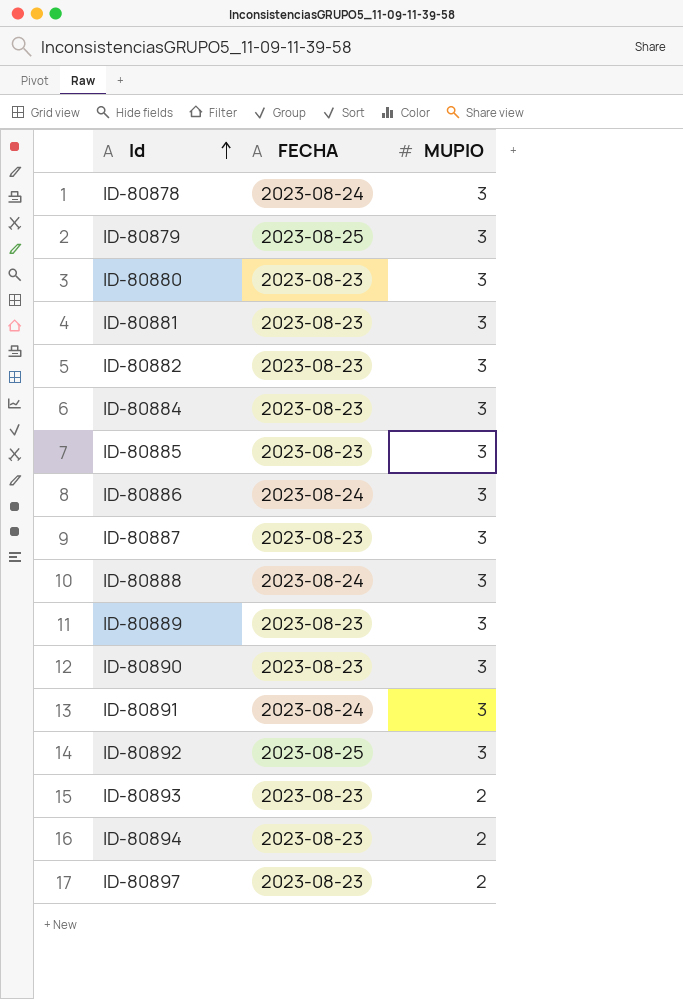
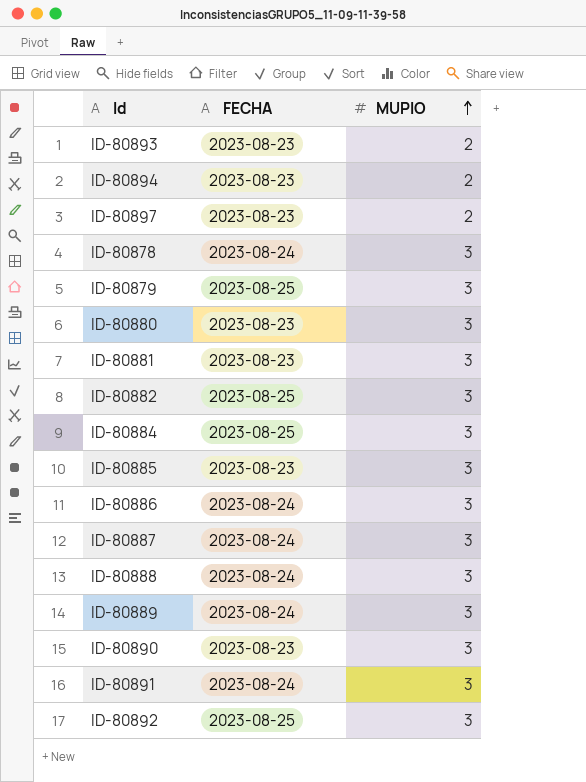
row order: Id ascending -> MUPIO ascending
ID-80882 | FECHA: 2023-08-23 -> 2023-08-25
ID-80884 | FECHA: 2023-08-23 -> 2023-08-25
ID-80887 | FECHA: 2023-08-23 -> 2023-08-24
ID-80889 | FECHA: 2023-08-23 -> 2023-08-24

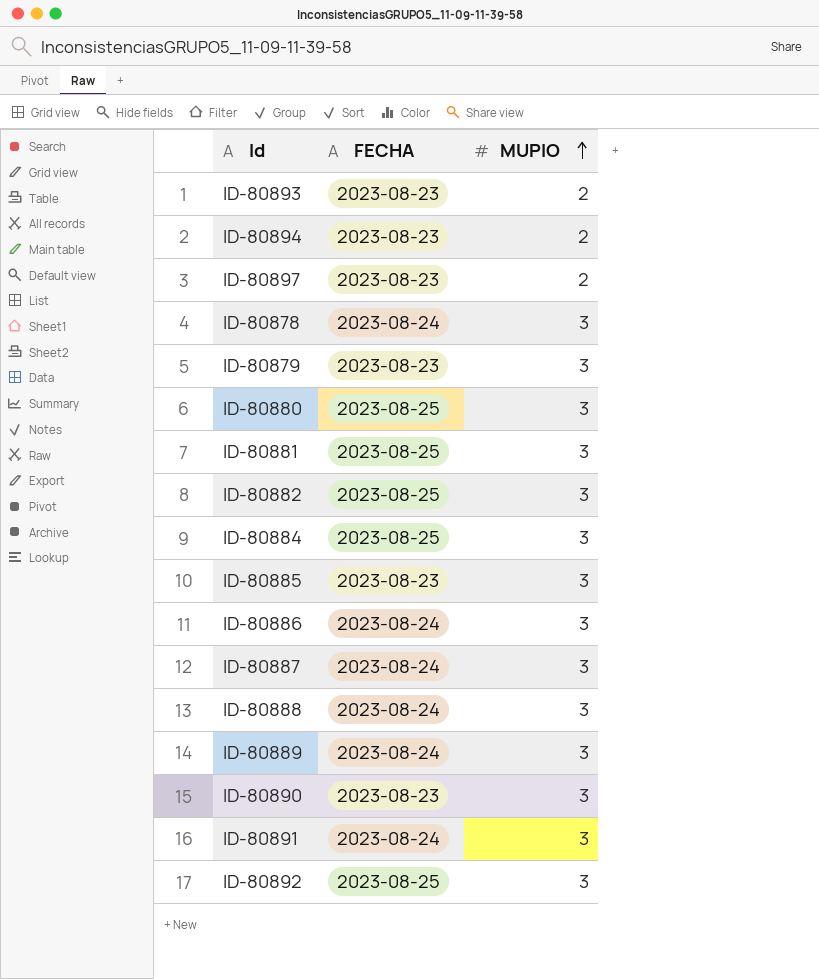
ID-80879 | FECHA: 2023-08-25 -> 2023-08-23
ID-80880 | FECHA: 2023-08-23 -> 2023-08-25
ID-80881 | FECHA: 2023-08-23 -> 2023-08-25

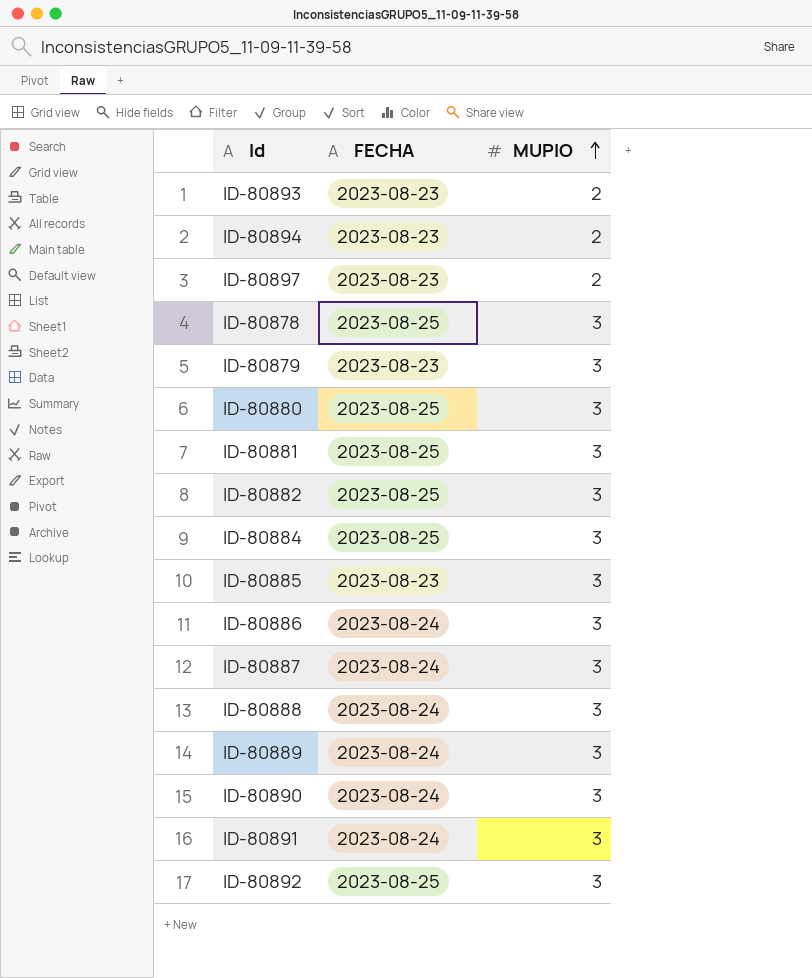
ID-80878 | FECHA: 2023-08-24 -> 2023-08-25
ID-80890 | FECHA: 2023-08-23 -> 2023-08-24

